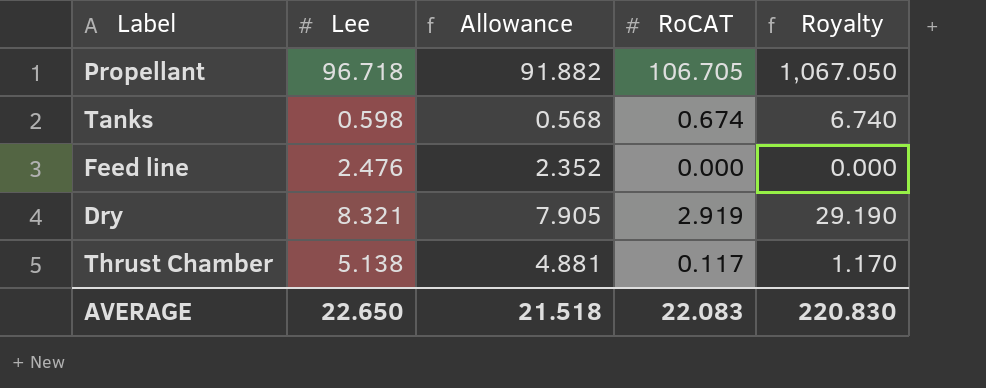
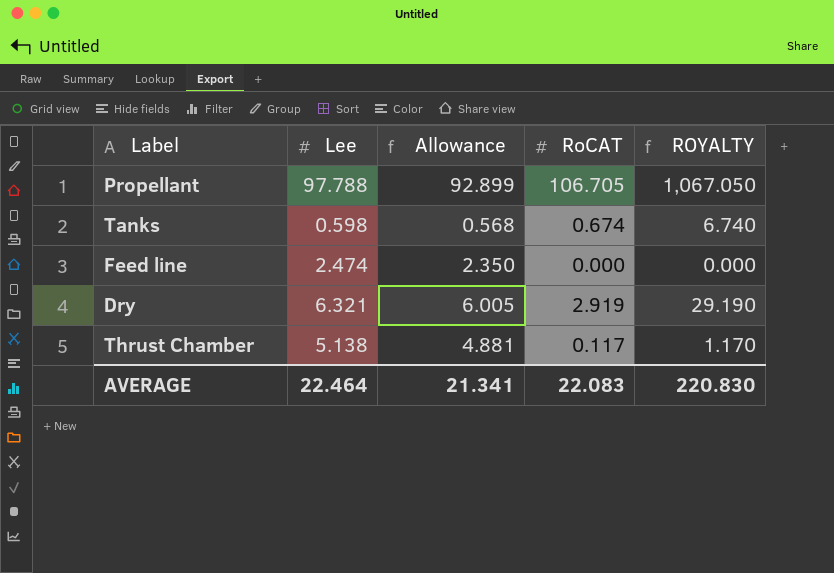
column name: Royalty -> ROYALTY
Propellant | Lee: 96.718 -> 97.788
Propellant | Allowance: 91.882 -> 92.899
Feed line | Lee: 2.476 -> 2.474
Feed line | Allowance: 2.352 -> 2.350
Dry | Lee: 8.321 -> 6.321
Dry | Allowance: 7.905 -> 6.005
AVERAGE | Lee: 22.650 -> 22.464
AVERAGE | Allowance: 21.518 -> 21.341

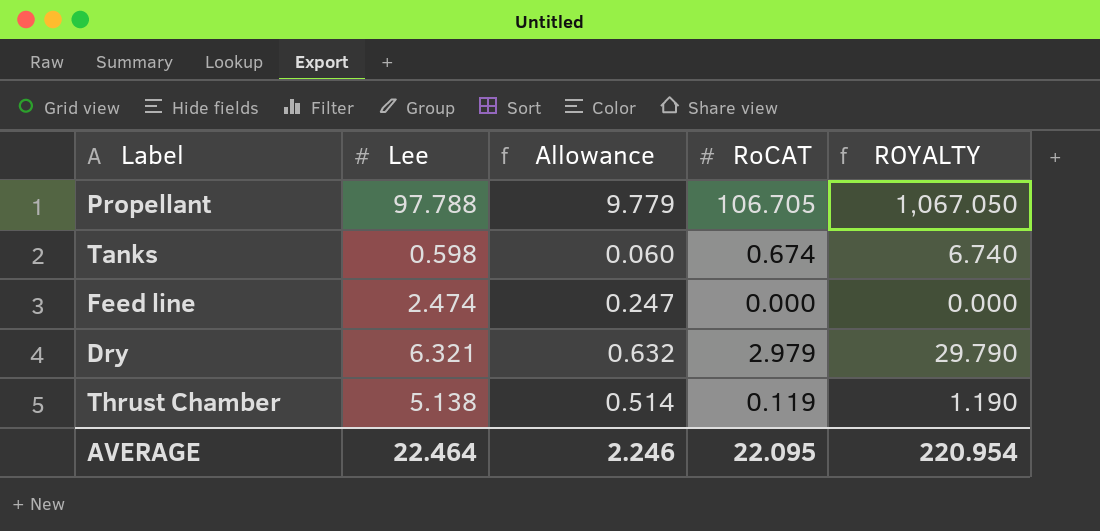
column Allowance | formula: [Lee] * 0.95 -> [Lee] * 0.1
Dry | RoCAT: 2.919 -> 2.979
Dry | ROYALTY: 29.190 -> 29.790
Thrust Chamber | RoCAT: 0.117 -> 0.119
Thrust Chamber | ROYALTY: 1.170 -> 1.190
AVERAGE | Allowance: 21.341 -> 2.246
AVERAGE | RoCAT: 22.083 -> 22.095
AVERAGE | ROYALTY: 220.830 -> 220.954

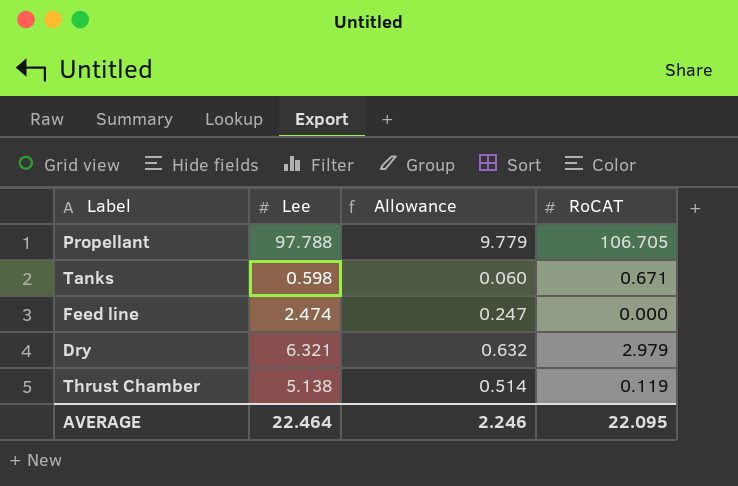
column ROYALTY | formula: [RoCAT] * 10 -> none
Tanks | RoCAT: 0.674 -> 0.671

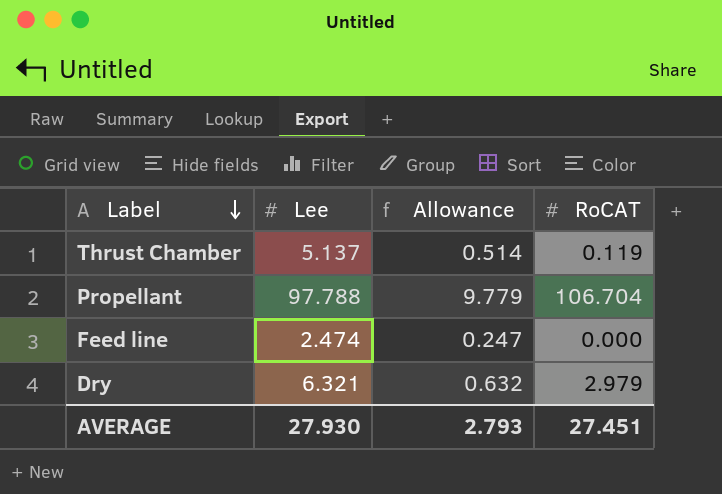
row order: none -> Label descending
row Tanks: 0.598 | 0.060 | 0.671 -> none
Thrust Chamber | Lee: 5.138 -> 5.137
Propellant | RoCAT: 106.705 -> 106.704
AVERAGE | Lee: 22.464 -> 27.930
AVERAGE | Allowance: 2.246 -> 2.793
AVERAGE | RoCAT: 22.095 -> 27.451

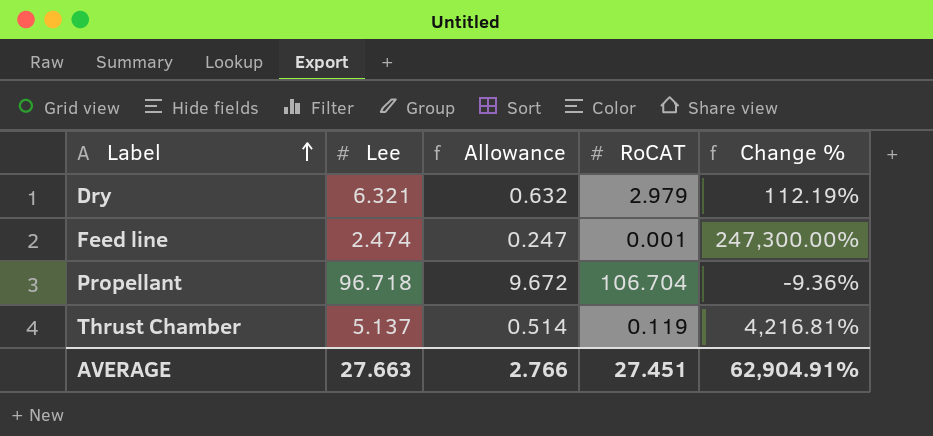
row order: Label descending -> Label ascending
column Change % | formula: none -> ([Lee] - [RoCAT]) / [RoCAT]
Feed line | RoCAT: 0.000 -> 0.001
Propellant | Lee: 97.788 -> 96.718
Propellant | Allowance: 9.779 -> 9.672
AVERAGE | Lee: 27.930 -> 27.663
AVERAGE | Allowance: 2.793 -> 2.766

